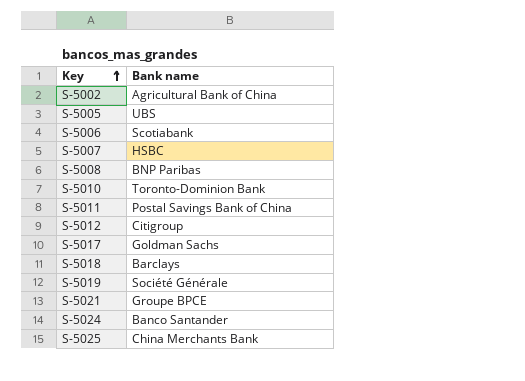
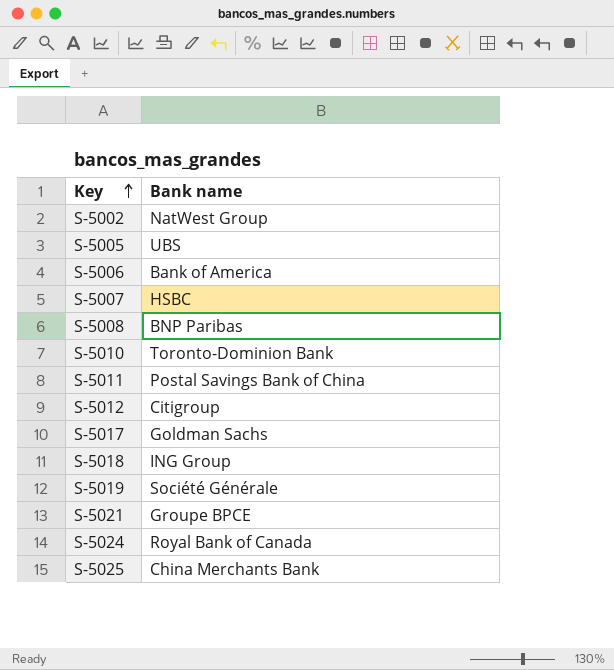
S-5002 | Bank name: Agricultural Bank of China -> NatWest Group
S-5006 | Bank name: Scotiabank -> Bank of America
S-5018 | Bank name: Barclays -> ING Group
S-5024 | Bank name: Banco Santander -> Royal Bank of Canada

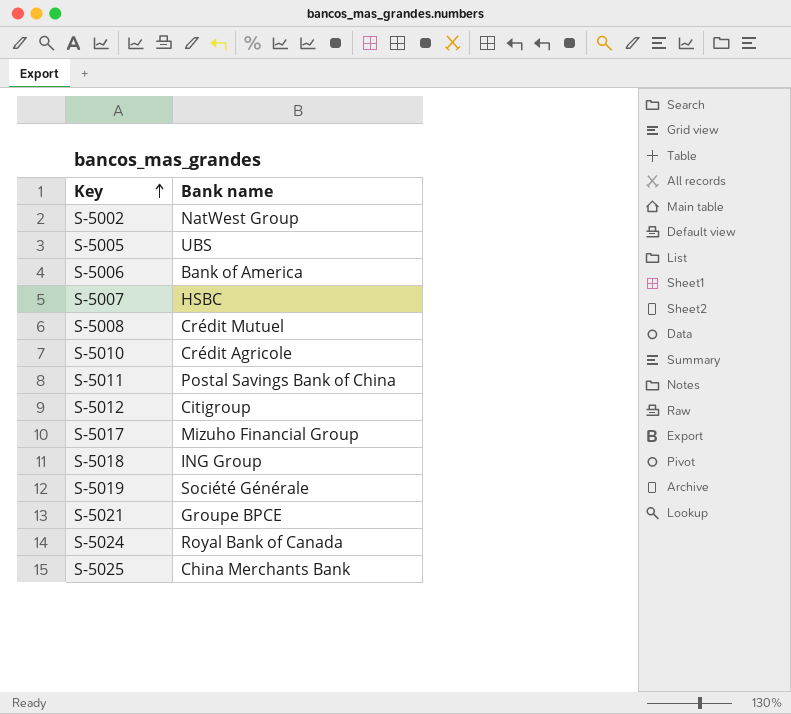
S-5008 | Bank name: BNP Paribas -> Crédit Mutuel
S-5010 | Bank name: Toronto-Dominion Bank -> Crédit Agricole
S-5017 | Bank name: Goldman Sachs -> Mizuho Financial Group

